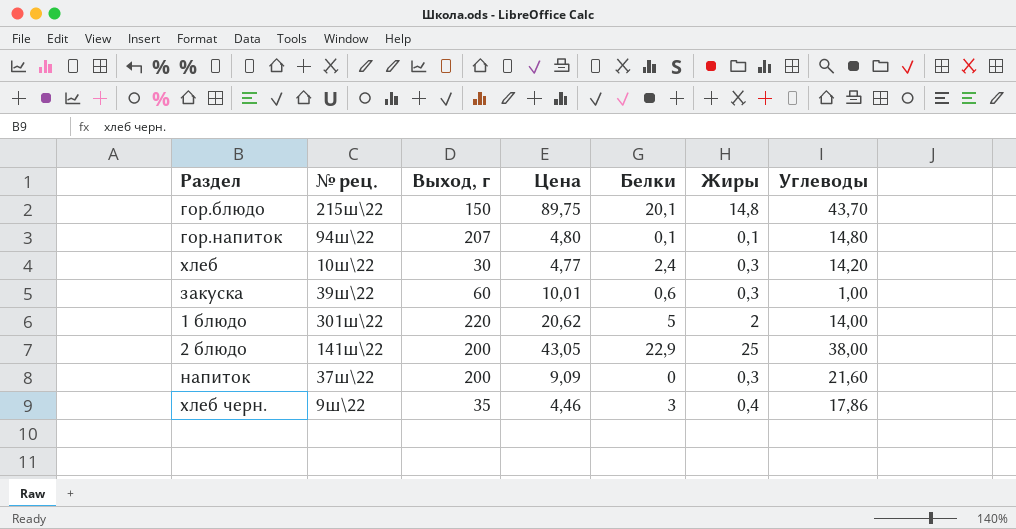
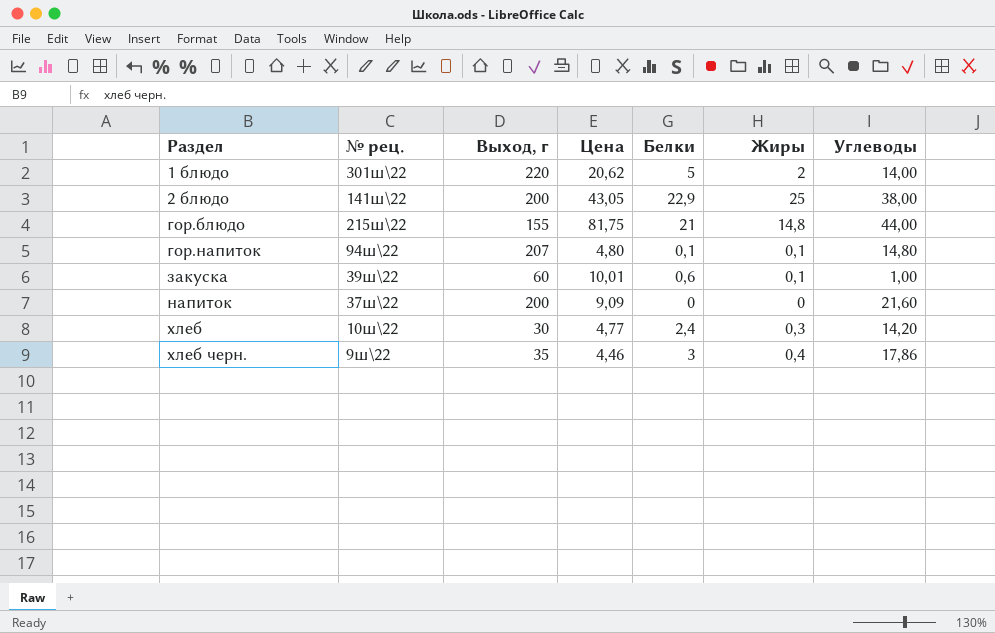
row order: none -> Раздел ascending
гор.блюдо | Выход, г: 150 -> 155
гор.блюдо | Цена: 89,75 -> 81,75
гор.блюдо | Белки: 20,1 -> 21
гор.блюдо | Углеводы: 43,70 -> 44,00
закуска | Жиры: 0,3 -> 0,1
напиток | Жиры: 0,3 -> 0

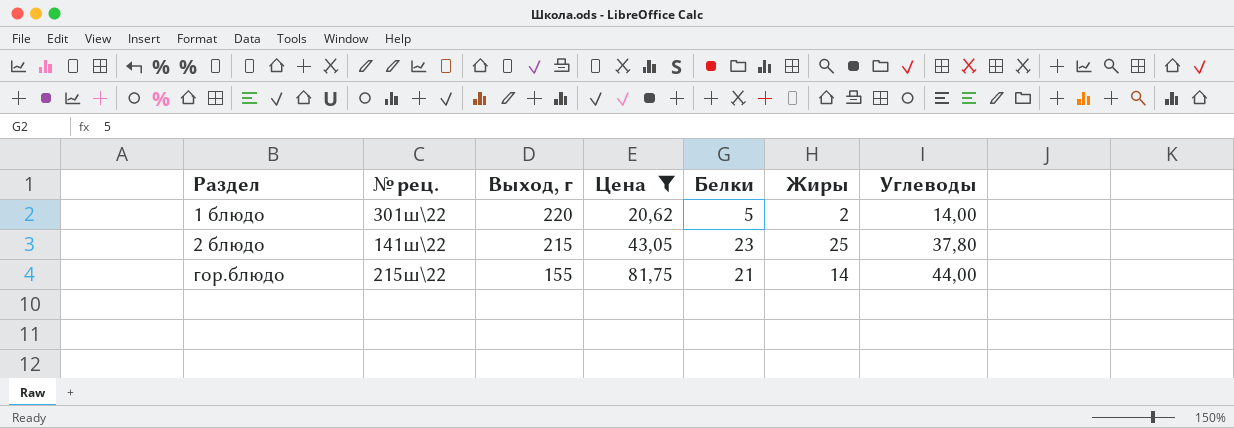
filter: none -> Цена >= 20,62
2 блюдо | Выход, г: 200 -> 215
2 блюдо | Белки: 22,9 -> 23
2 блюдо | Углеводы: 38,00 -> 37,80
гор.блюдо | Жиры: 14,8 -> 14

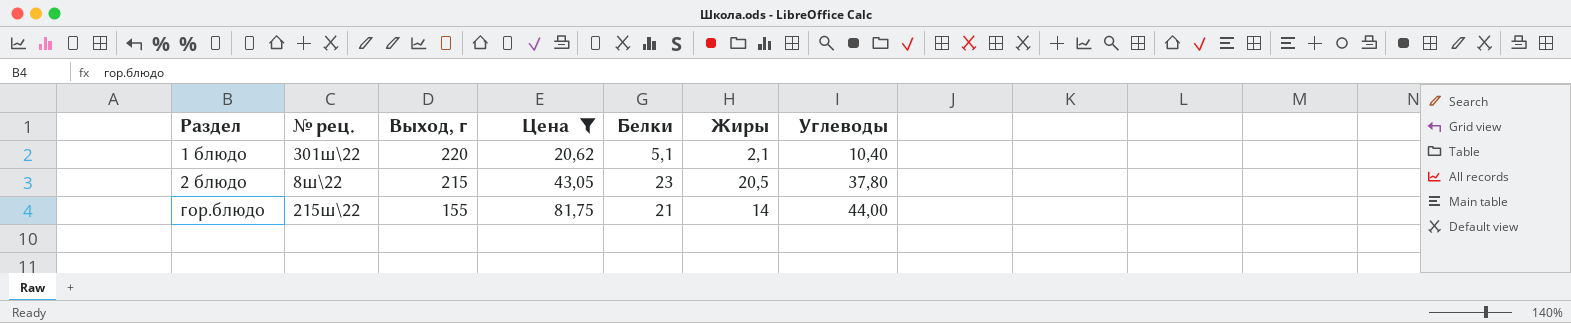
1 блюдо | Белки: 5 -> 5,1
1 блюдо | Жиры: 2 -> 2,1
1 блюдо | Углеводы: 14,00 -> 10,40
2 блюдо | № рец.: 141ш\22 -> 8ш\22
2 блюдо | Жиры: 25 -> 20,5

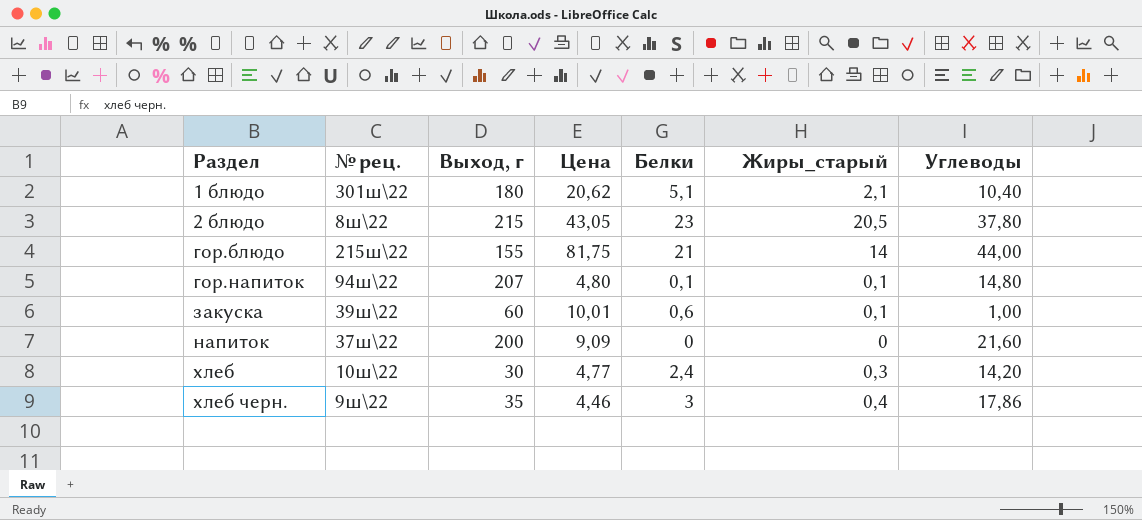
filter: Цена >= 20,62 -> none
column name: Жиры -> Жиры_старый
1 блюдо | Выход, г: 220 -> 180

